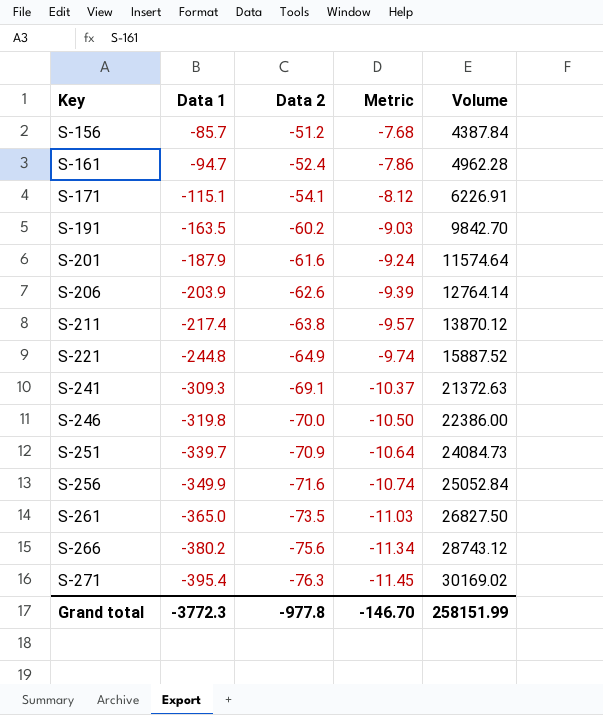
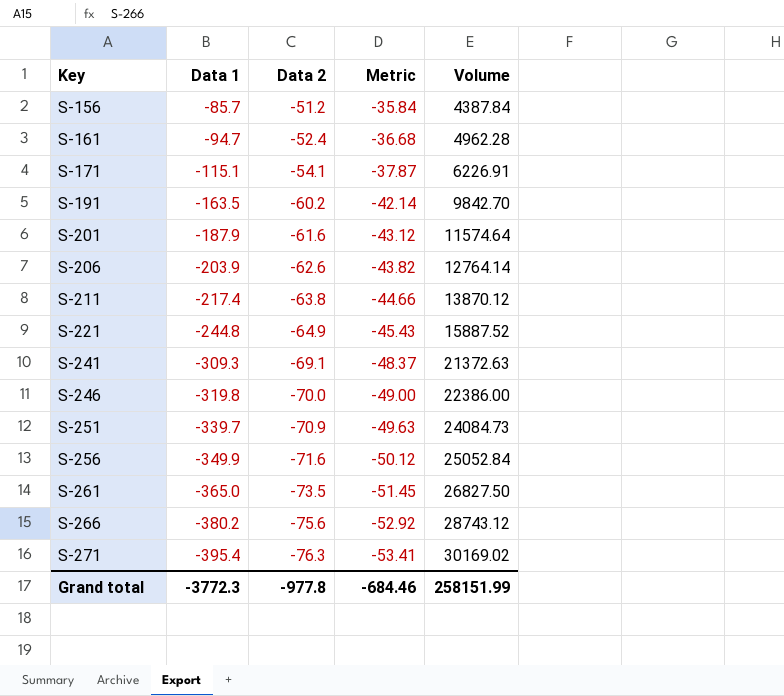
column Metric | formula: [Data 2] * 0.15 -> [Data 2] * 0.7
Grand total | Metric: -146.70 -> -684.46

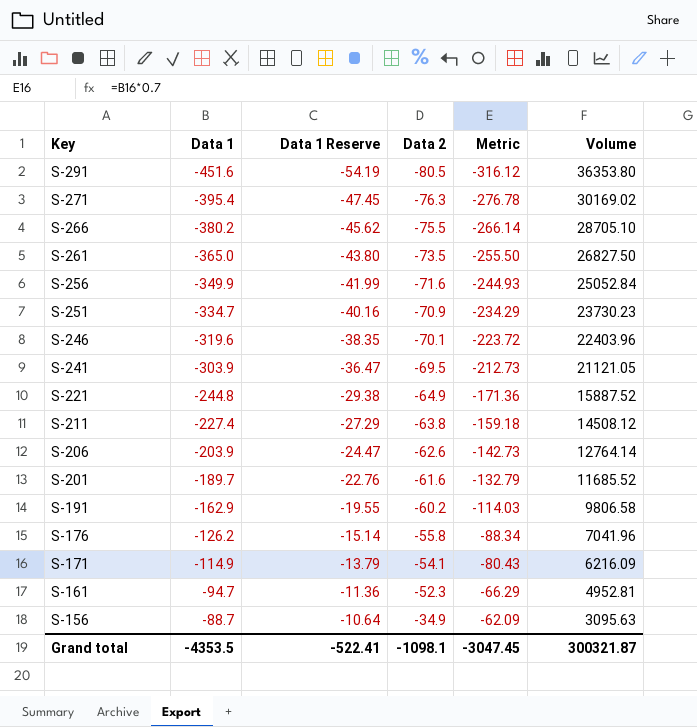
row order: Key ascending -> Key descending
column Data 1 Reserve | formula: none -> [Data 1] * 0.12
column Metric | formula: [Data 2] * 0.7 -> [Data 1] * 0.7
row S-291: none -> -451.6 | -54.19 | -80.5 | -316.12 | 36353.80
S-266 | Data 2: -75.6 -> -75.5
S-266 | Volume: 28743.12 -> 28705.10
S-251 | Data 1: -339.7 -> -334.7
S-251 | Volume: 24084.73 -> 23730.23
S-246 | Data 1: -319.8 -> -319.6
S-246 | Data 2: -70.0 -> -70.1
S-246 | Volume: 22386.00 -> 22403.96
S-241 | Data 1: -309.3 -> -303.9
S-241 | Data 2: -69.1 -> -69.5
S-241 | Volume: 21372.63 -> 21121.05
S-211 | Data 1: -217.4 -> -227.4
S-211 | Volume: 13870.12 -> 14508.12
S-201 | Data 1: -187.9 -> -189.7
S-201 | Volume: 11574.64 -> 11685.52
S-191 | Data 1: -163.5 -> -162.9
S-191 | Volume: 9842.70 -> 9806.58
row S-176: none -> -126.2 | -15.14 | -55.8 | -88.34 | 7041.96
S-171 | Data 1: -115.1 -> -114.9
S-171 | Volume: 6226.91 -> 6216.09
S-161 | Data 2: -52.4 -> -52.3
S-161 | Volume: 4962.28 -> 4952.81
S-156 | Data 1: -85.7 -> -88.7
S-156 | Data 2: -51.2 -> -34.9
S-156 | Volume: 4387.84 -> 3095.63
Grand total | Data 1: -3772.3 -> -4353.5
Grand total | Data 2: -977.8 -> -1098.1
Grand total | Metric: -684.46 -> -3047.45
Grand total | Volume: 258151.99 -> 300321.87

